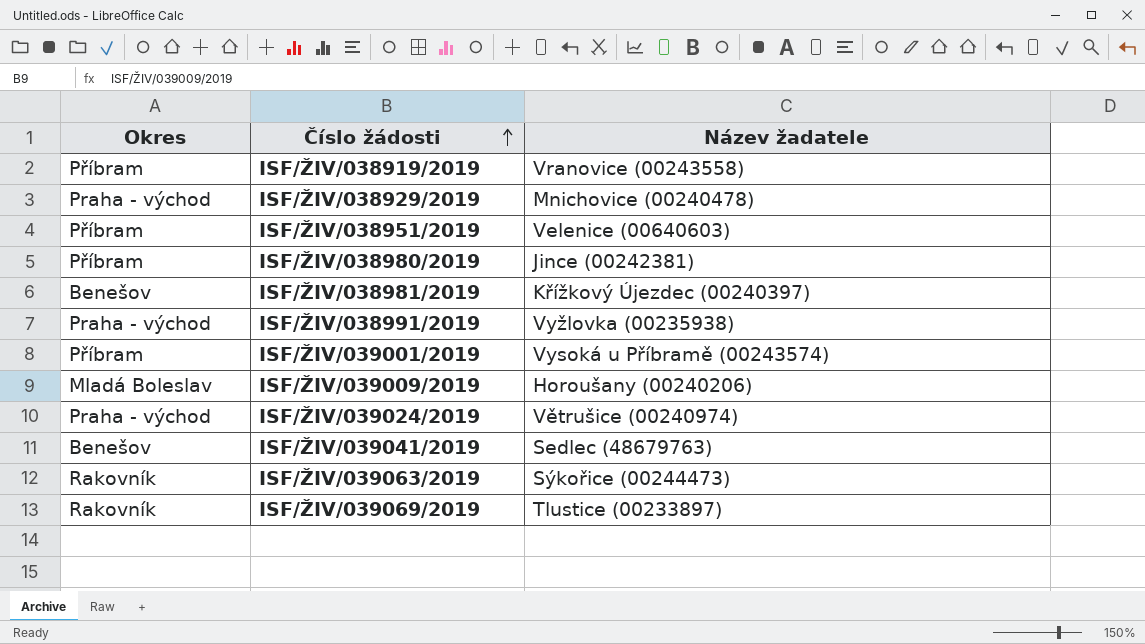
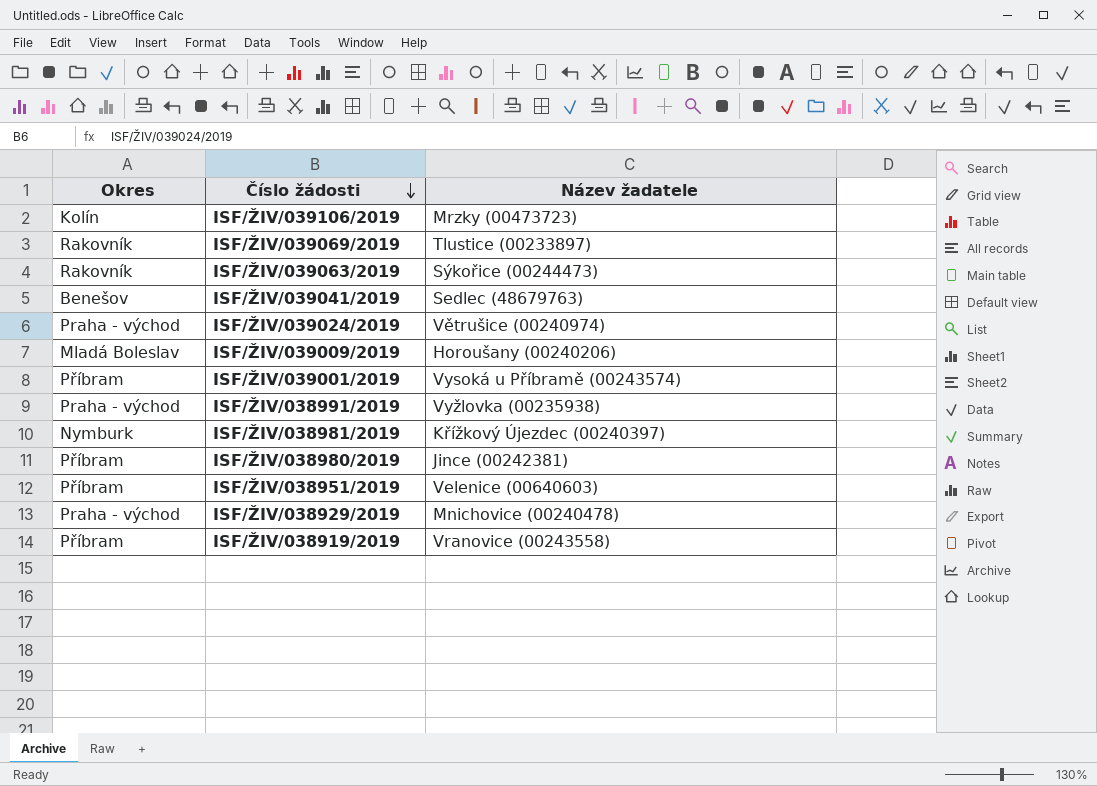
row order: Číslo žádosti ascending -> Číslo žádosti descending
row ISF/ŽIV/039106/2019: none -> Kolín | Mrzky (00473723)
ISF/ŽIV/038981/2019 | Okres: Benešov -> Nymburk

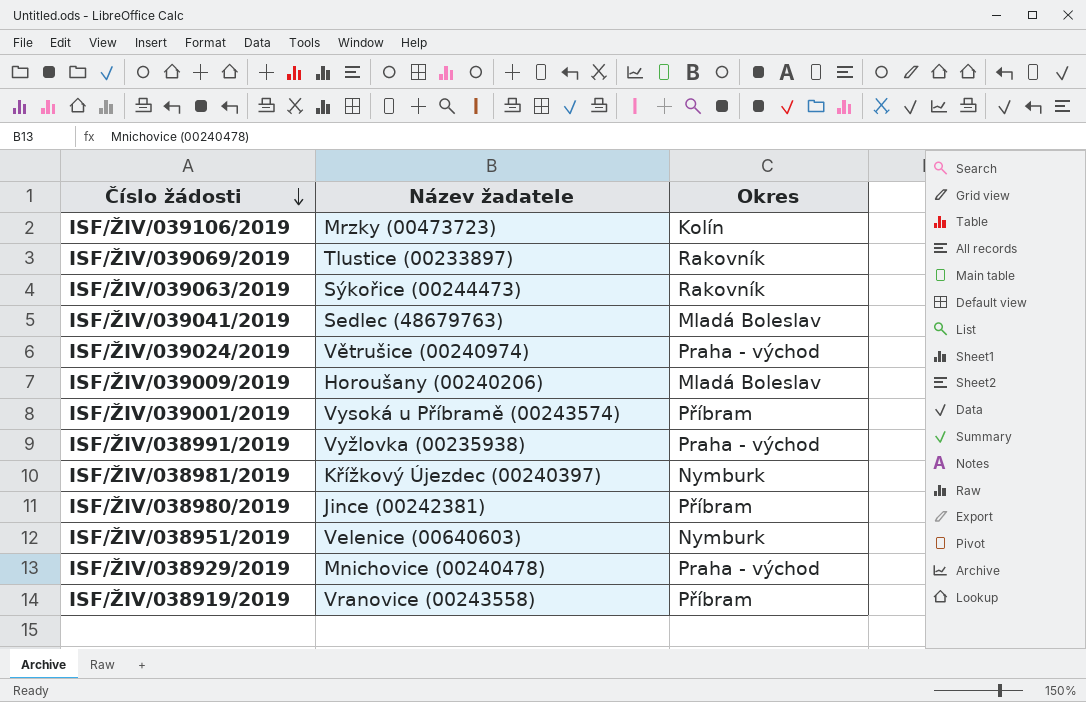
column Okres | position: 1 -> 3
ISF/ŽIV/039041/2019 | Okres: Benešov -> Mladá Boleslav
ISF/ŽIV/038951/2019 | Okres: Příbram -> Nymburk

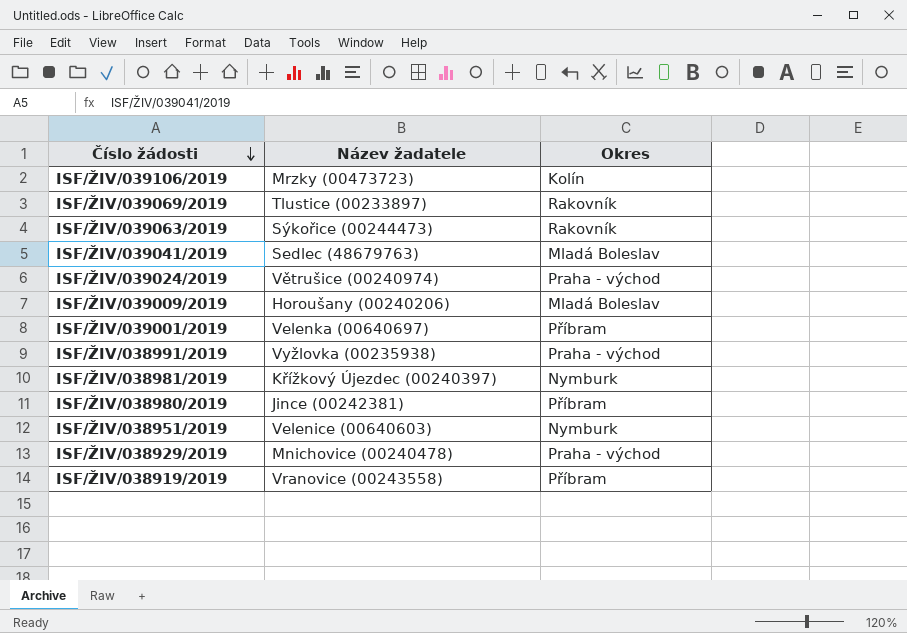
ISF/ŽIV/039001/2019 | Název žadatele: Vysoká u Příbramě (00243574) -> Velenka (00640697)

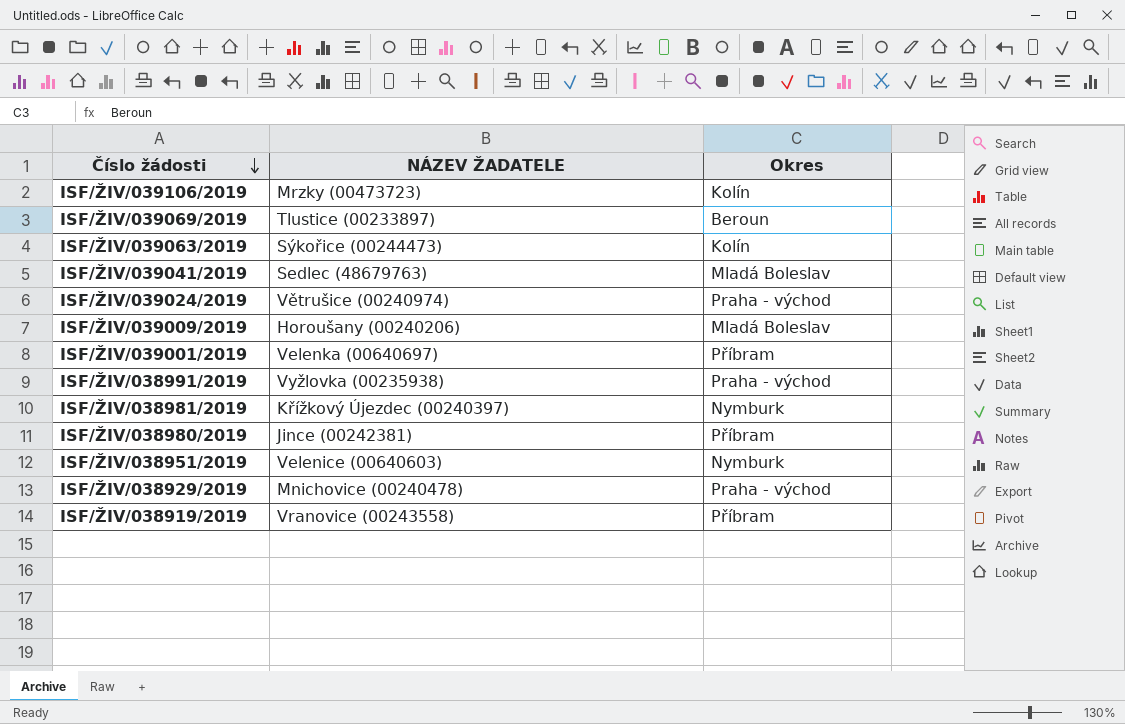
column name: Název žadatele -> NÁZEV ŽADATELE
ISF/ŽIV/039069/2019 | Okres: Rakovník -> Beroun
ISF/ŽIV/039063/2019 | Okres: Rakovník -> Kolín

